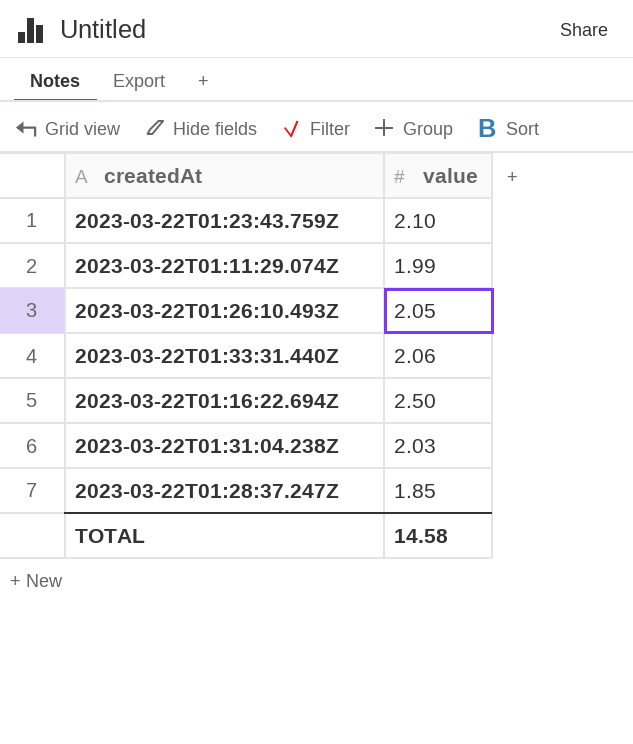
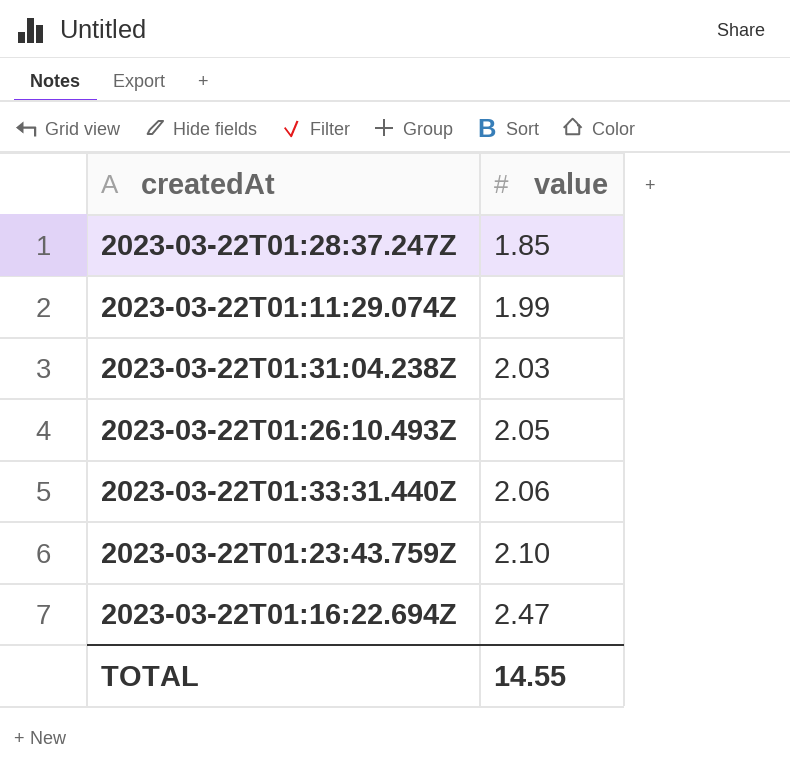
row order: none -> value ascending
2023-03-22T01:16:22.694Z | value: 2.50 -> 2.47
TOTAL | value: 14.58 -> 14.55

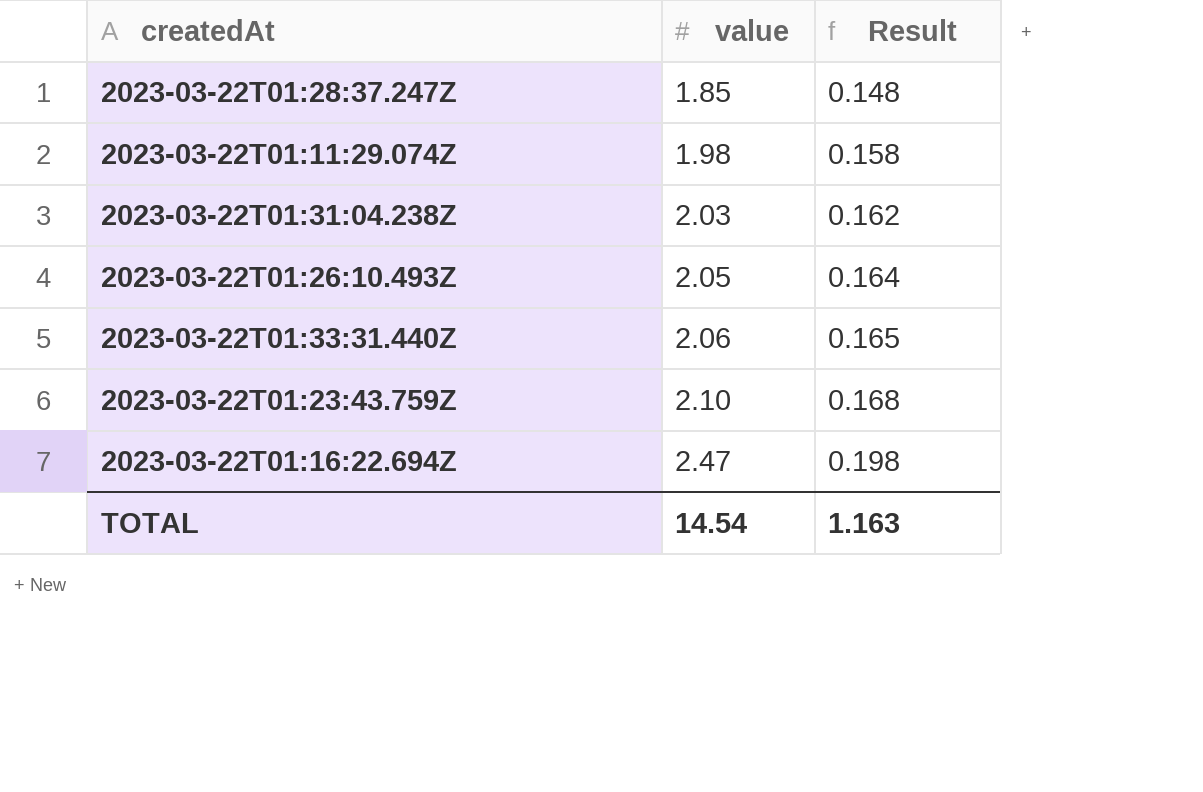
column Result | formula: none -> [value] * 0.08
2023-03-22T01:11:29.074Z | value: 1.99 -> 1.98
TOTAL | value: 14.55 -> 14.54

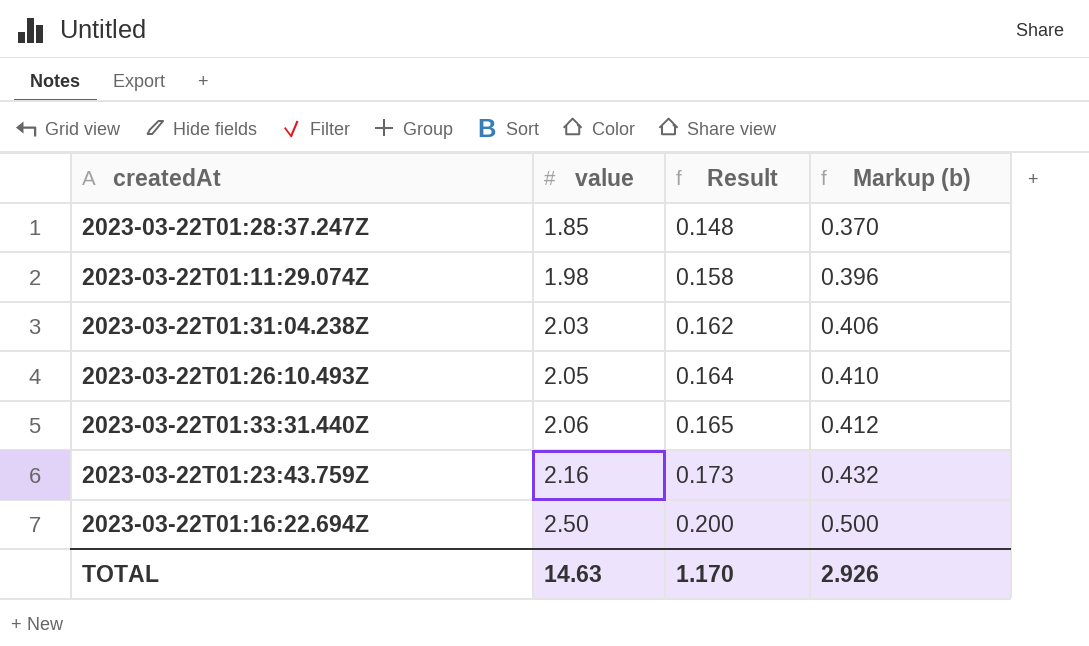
column Markup (b) | formula: none -> [value] * 0.2
2023-03-22T01:23:43.759Z | value: 2.10 -> 2.16
2023-03-22T01:23:43.759Z | Result: 0.168 -> 0.173
2023-03-22T01:16:22.694Z | value: 2.47 -> 2.50
2023-03-22T01:16:22.694Z | Result: 0.198 -> 0.200
TOTAL | value: 14.54 -> 14.63
TOTAL | Result: 1.163 -> 1.170

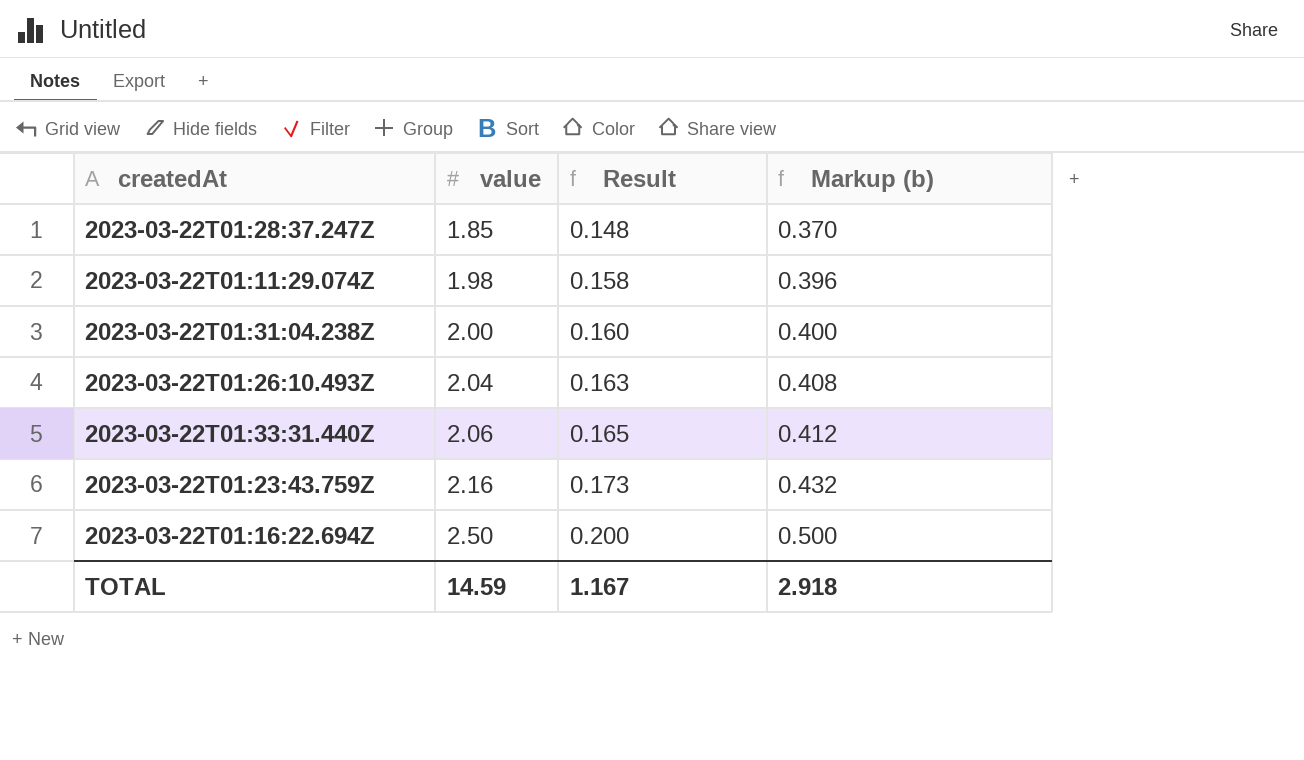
2023-03-22T01:31:04.238Z | value: 2.03 -> 2.00
2023-03-22T01:31:04.238Z | Result: 0.162 -> 0.160
2023-03-22T01:31:04.238Z | Markup (b): 0.406 -> 0.400
2023-03-22T01:26:10.493Z | value: 2.05 -> 2.04
2023-03-22T01:26:10.493Z | Result: 0.164 -> 0.163
2023-03-22T01:26:10.493Z | Markup (b): 0.410 -> 0.408
TOTAL | value: 14.63 -> 14.59
TOTAL | Result: 1.170 -> 1.167
TOTAL | Markup (b): 2.926 -> 2.918

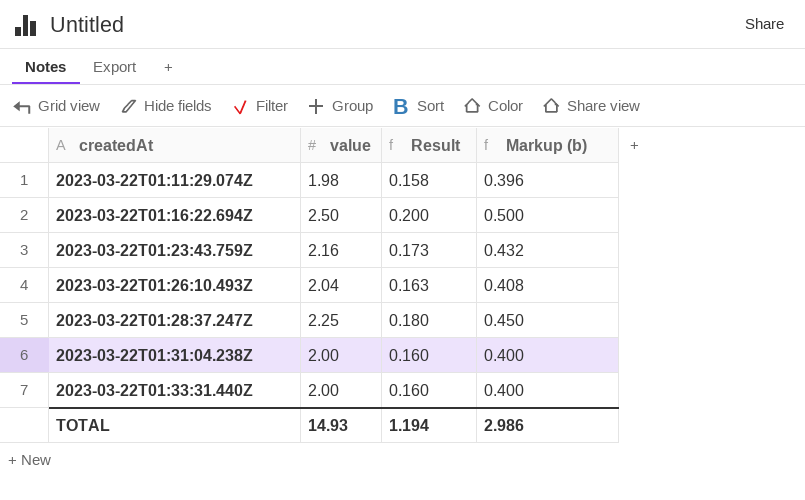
row order: value ascending -> createdAt ascending
2023-03-22T01:28:37.247Z | value: 1.85 -> 2.25
2023-03-22T01:28:37.247Z | Result: 0.148 -> 0.180
2023-03-22T01:28:37.247Z | Markup (b): 0.370 -> 0.450
2023-03-22T01:33:31.440Z | value: 2.06 -> 2.00
2023-03-22T01:33:31.440Z | Result: 0.165 -> 0.160
2023-03-22T01:33:31.440Z | Markup (b): 0.412 -> 0.400
TOTAL | value: 14.59 -> 14.93
TOTAL | Result: 1.167 -> 1.194
TOTAL | Markup (b): 2.918 -> 2.986

